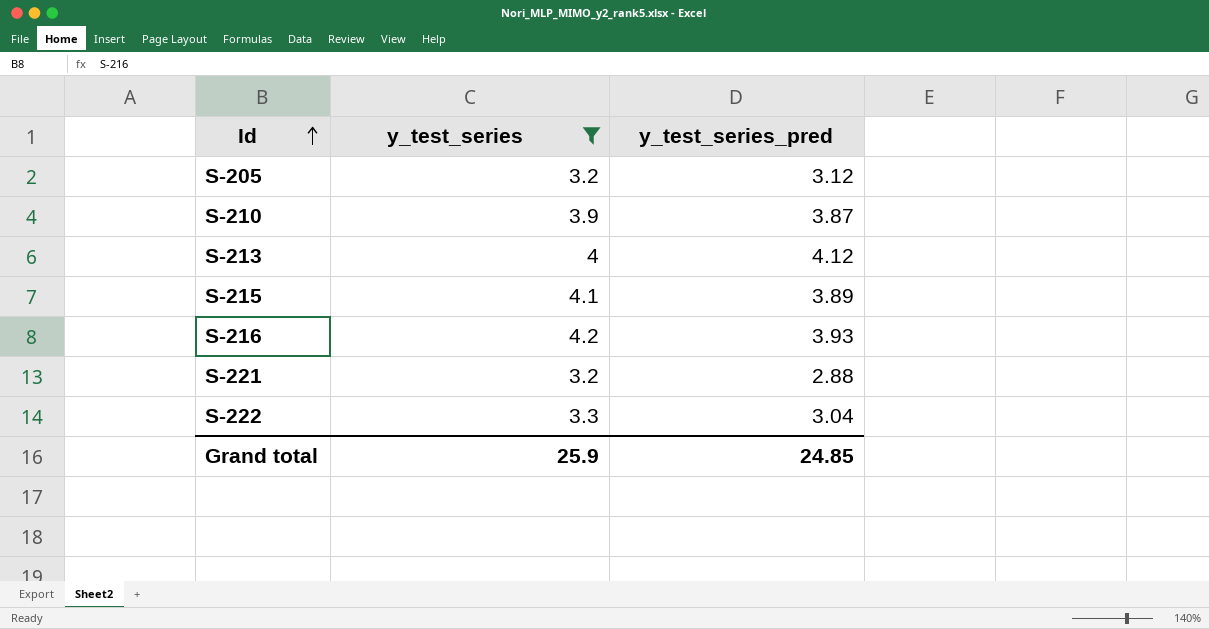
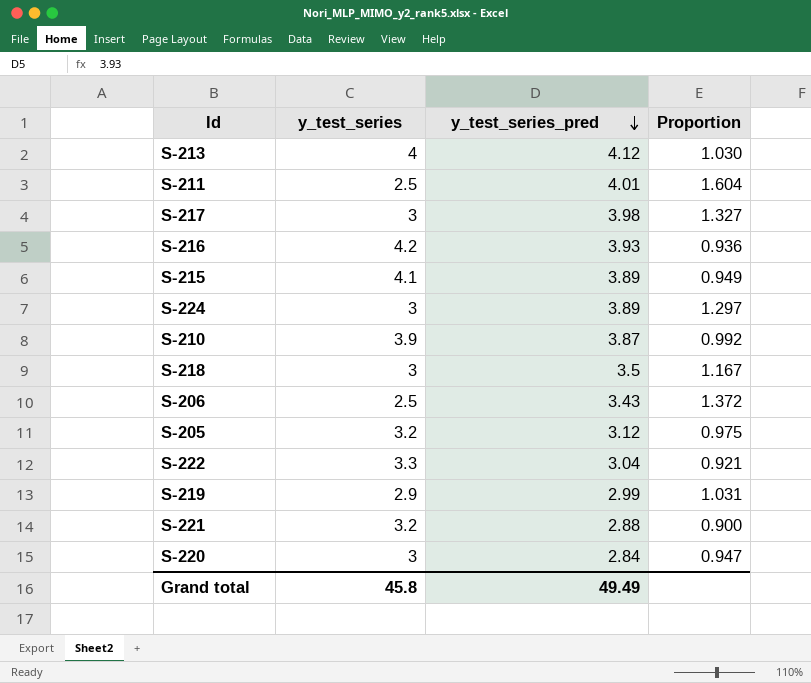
filter: y_test_series >= 3.2 -> none
row order: Id ascending -> y_test_series_pred descending
column Proportion | formula: none -> [y_test_series_pred] / [y_test_series]
Grand total | y_test_series: 25.9 -> 45.8
Grand total | y_test_series_pred: 24.85 -> 49.49

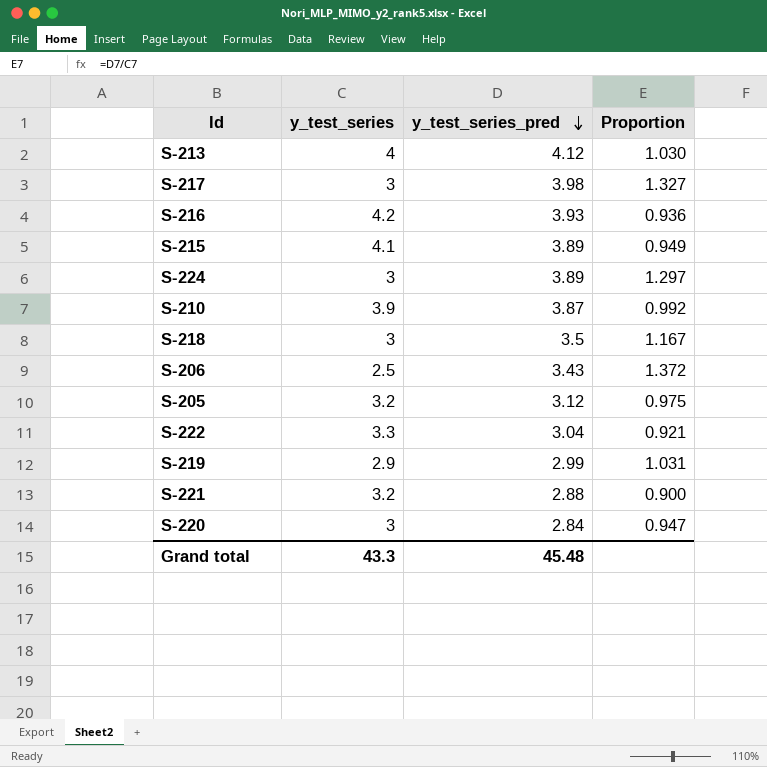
row S-211: 2.5 | 4.01 | 1.604 -> none
Grand total | y_test_series: 45.8 -> 43.3
Grand total | y_test_series_pred: 49.49 -> 45.48

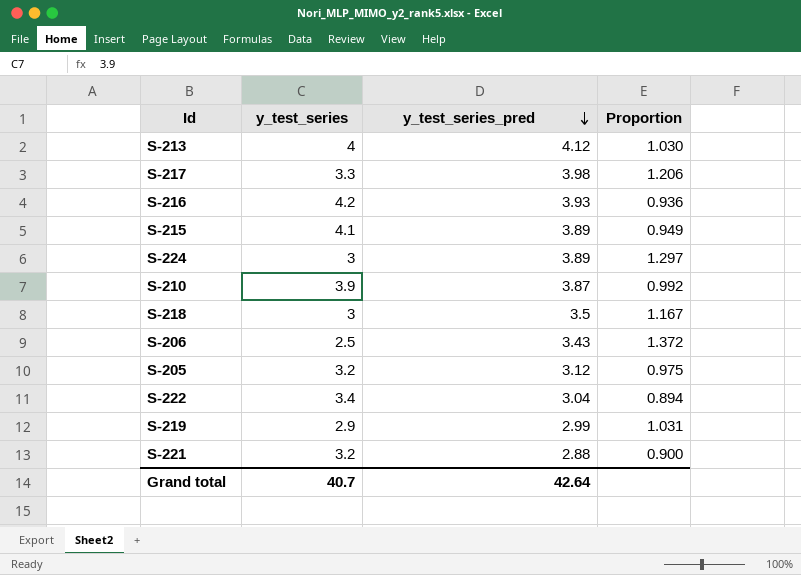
row S-220: 3 | 2.84 | 0.947 -> none
S-217 | y_test_series: 3 -> 3.3
S-217 | Proportion: 1.327 -> 1.206
S-222 | y_test_series: 3.3 -> 3.4
S-222 | Proportion: 0.921 -> 0.894
Grand total | y_test_series: 43.3 -> 40.7
Grand total | y_test_series_pred: 45.48 -> 42.64

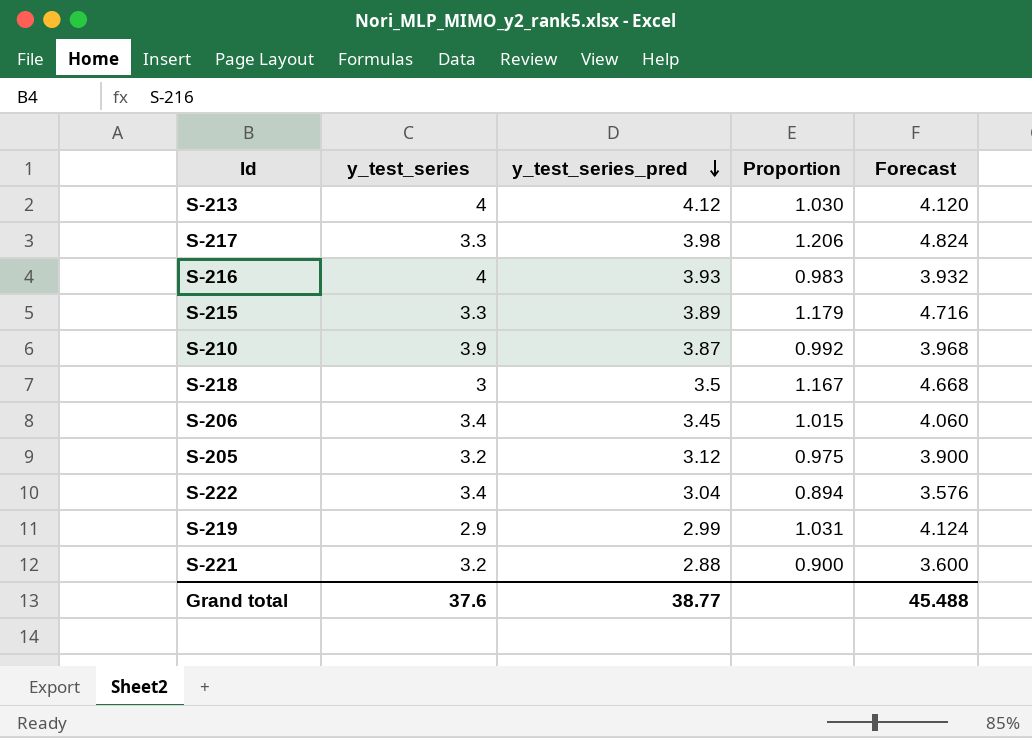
column Forecast | formula: none -> [Proportion] * 4
row S-224: 3 | 3.89 | 1.297 -> none
S-216 | y_test_series: 4.2 -> 4
S-216 | Proportion: 0.936 -> 0.983
S-215 | y_test_series: 4.1 -> 3.3
S-215 | Proportion: 0.949 -> 1.179
S-206 | y_test_series: 2.5 -> 3.4
S-206 | y_test_series_pred: 3.43 -> 3.45
S-206 | Proportion: 1.372 -> 1.015
Grand total | y_test_series: 40.7 -> 37.6
Grand total | y_test_series_pred: 42.64 -> 38.77

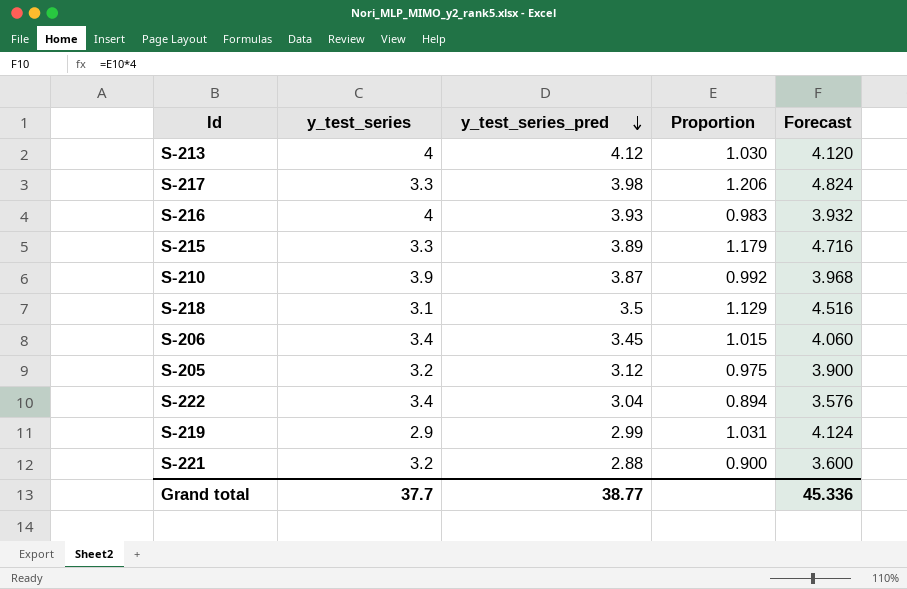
S-218 | y_test_series: 3 -> 3.1
S-218 | Proportion: 1.167 -> 1.129
S-218 | Forecast: 4.668 -> 4.516
Grand total | y_test_series: 37.6 -> 37.7
Grand total | Forecast: 45.488 -> 45.336

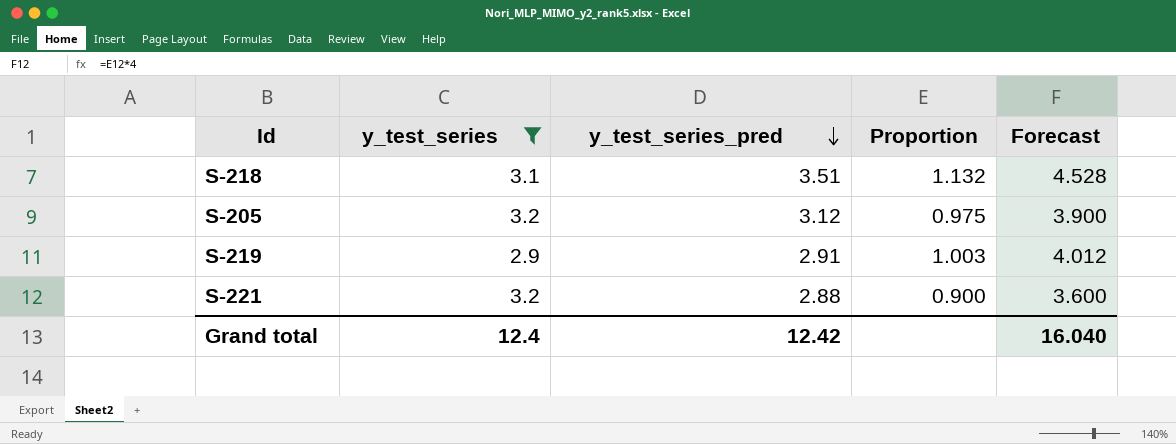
filter: none -> y_test_series <= 3.2
S-218 | y_test_series_pred: 3.5 -> 3.51
S-218 | Proportion: 1.129 -> 1.132
S-218 | Forecast: 4.516 -> 4.528
S-219 | y_test_series_pred: 2.99 -> 2.91
S-219 | Proportion: 1.031 -> 1.003
S-219 | Forecast: 4.124 -> 4.012
Grand total | y_test_series: 37.7 -> 12.4
Grand total | y_test_series_pred: 38.77 -> 12.42
Grand total | Forecast: 45.336 -> 16.040

